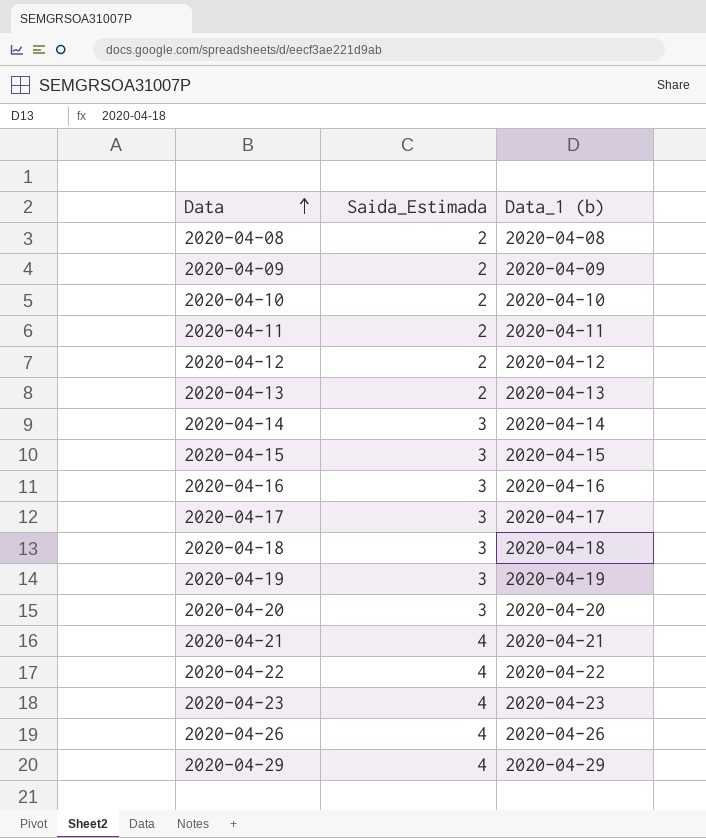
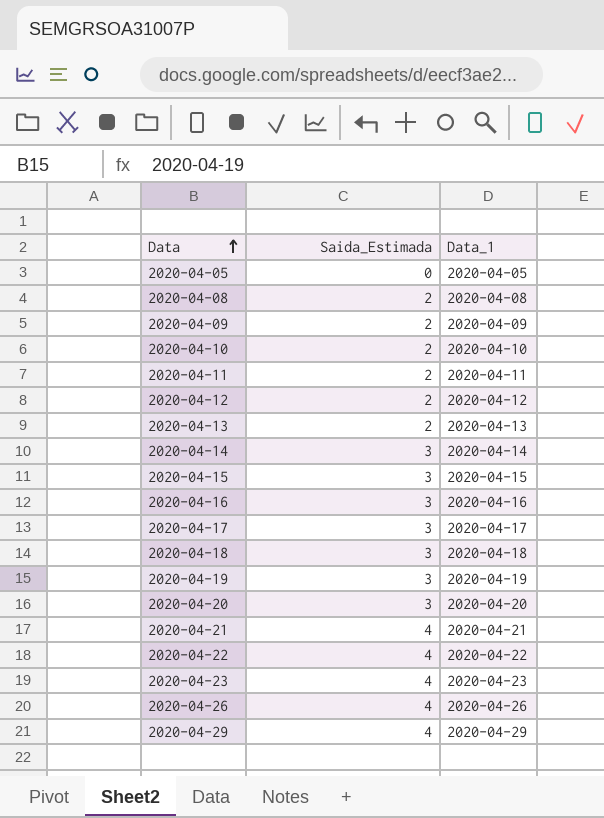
column name: Data_1 (b) -> Data_1
row 2020-04-05: none -> 0 | 2020-04-05

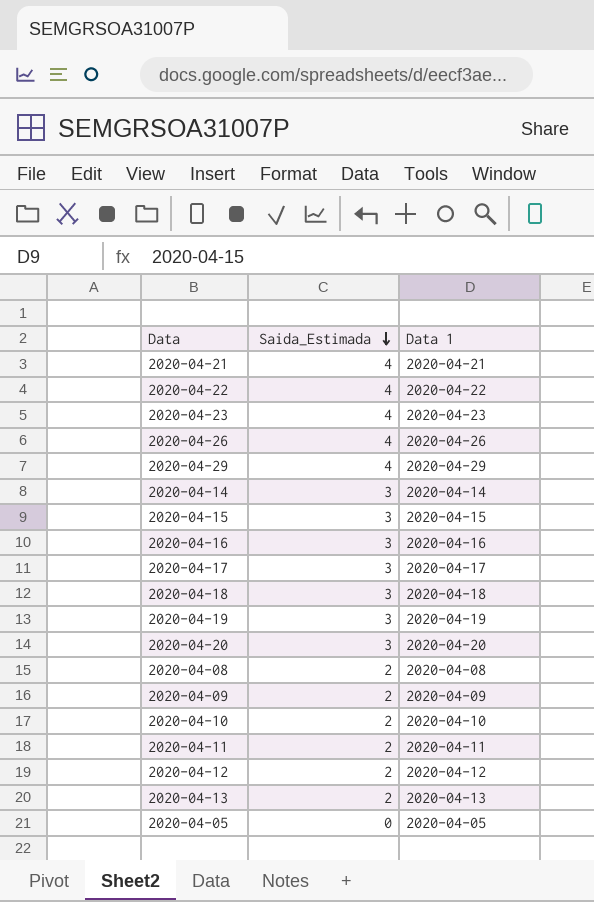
row order: Data ascending -> Saida_Estimada descending
column name: Data_1 -> Data 1

